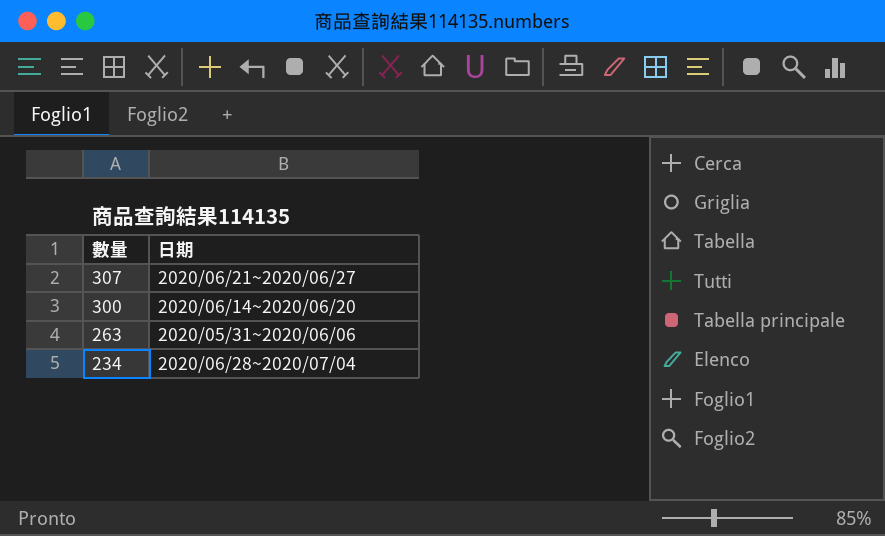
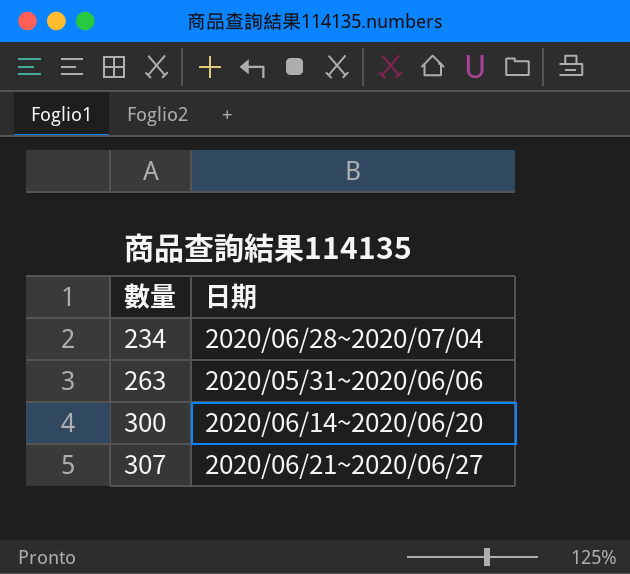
row order: 數量 descending -> 數量 ascending

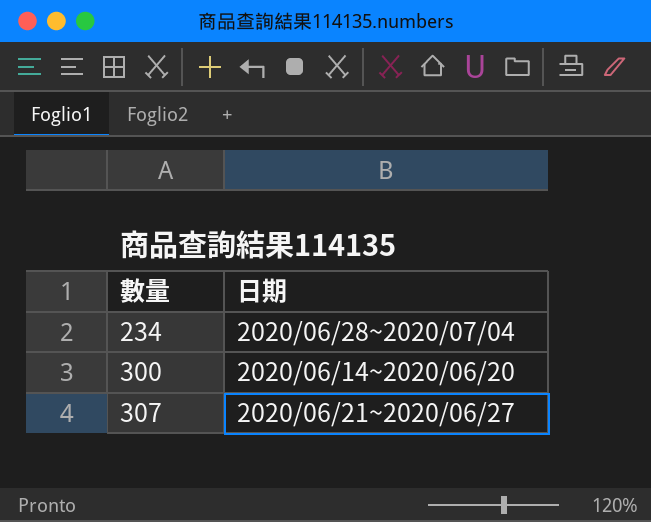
row 263: 2020/05/31~2020/06/06 -> none

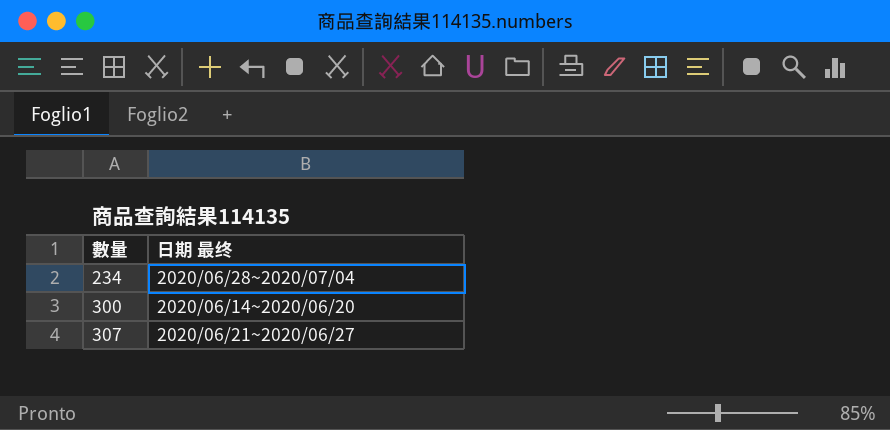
column name: 日期 -> 日期 最终

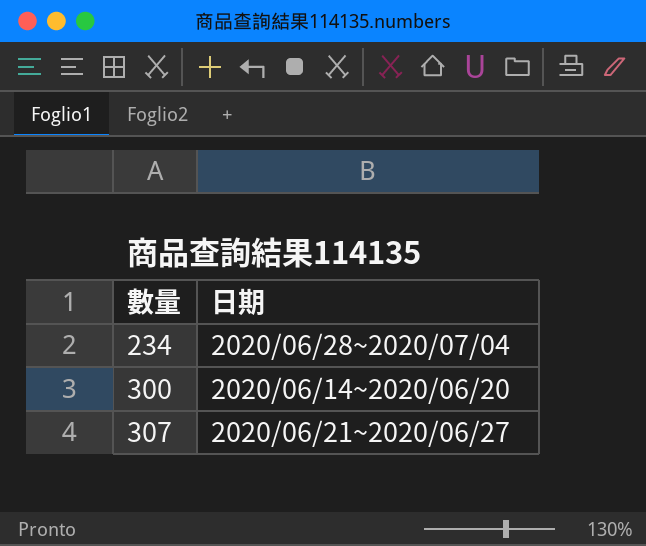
column name: 日期 最终 -> 日期

